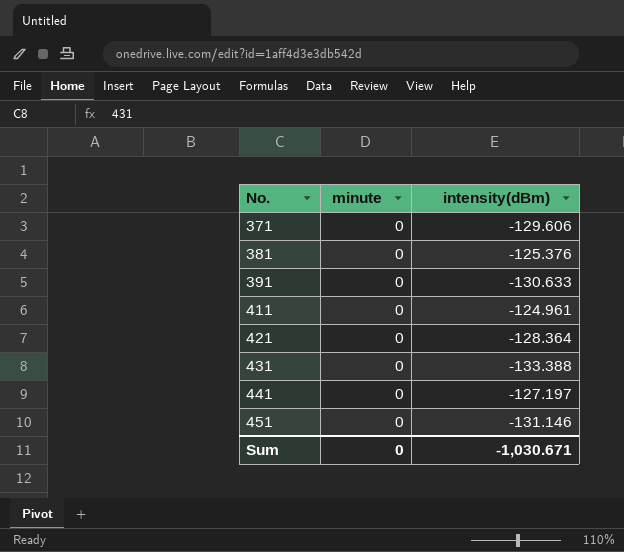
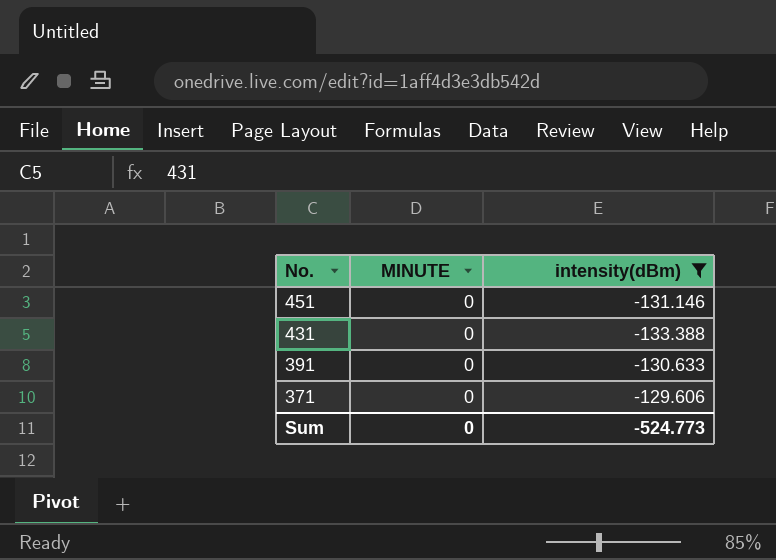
filter: none -> intensity(dBm) <= -129.606
row order: No. ascending -> No. descending
column name: minute -> MINUTE
Sum | intensity(dBm): -1,030.671 -> -524.773

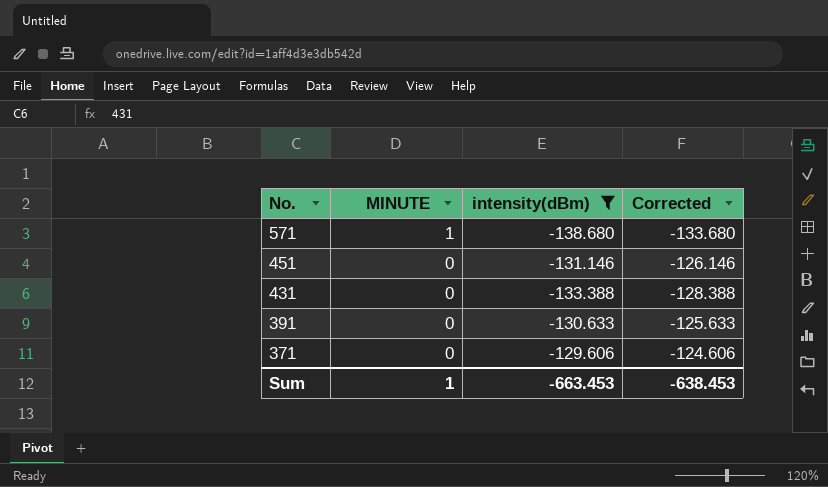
column Corrected | formula: none -> [intensity(dBm)] + 5
row 571: none -> 1 | -138.680 | -133.680
Sum | MINUTE: 0 -> 1
Sum | intensity(dBm): -524.773 -> -663.453

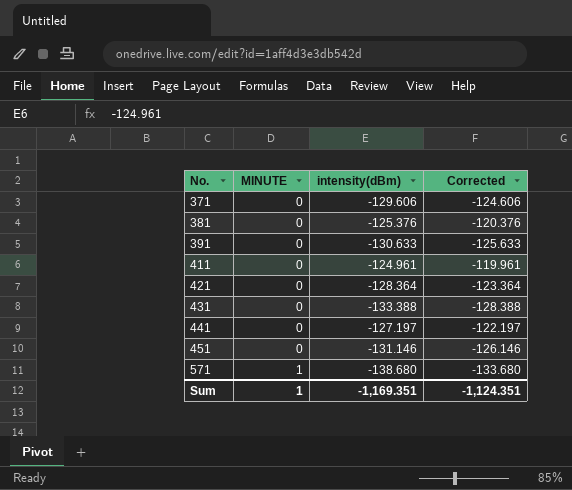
filter: intensity(dBm) <= -129.606 -> none
row order: No. descending -> No. ascending
Sum | intensity(dBm): -663.453 -> -1,169.351
Sum | Corrected: -638.453 -> -1,124.351

